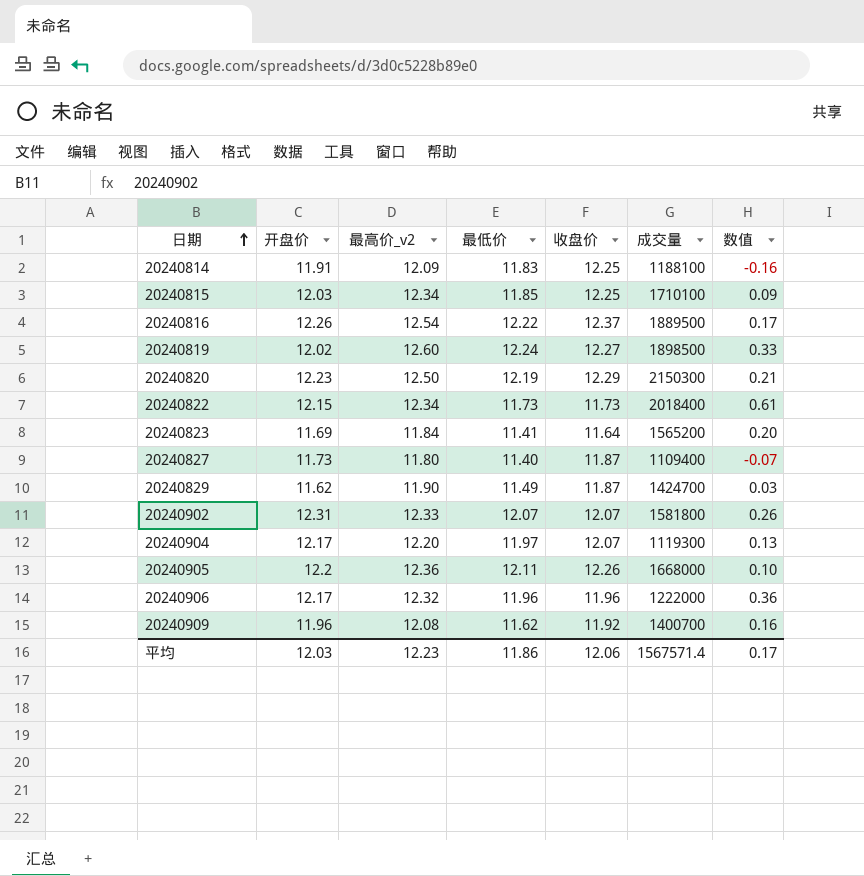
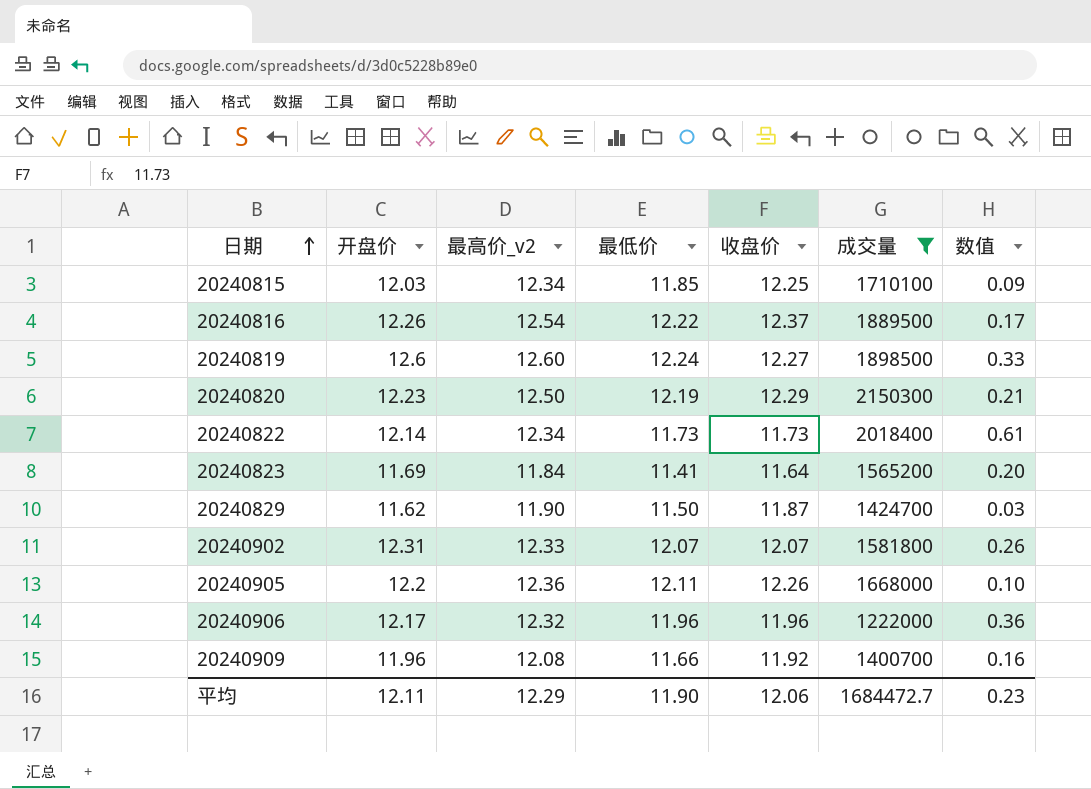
filter: none -> 成交量 >= 1222000
20240819 | 开盘价: 12.02 -> 12.6
20240822 | 开盘价: 12.15 -> 12.14
20240829 | 最低价: 11.49 -> 11.50
20240909 | 最低价: 11.62 -> 11.66
平均 | 开盘价: 12.03 -> 12.11
平均 | 最高价_v2: 12.23 -> 12.29
平均 | 最低价: 11.86 -> 11.90
平均 | 成交量: 1567571.4 -> 1684472.7
平均 | 数值: 0.17 -> 0.23

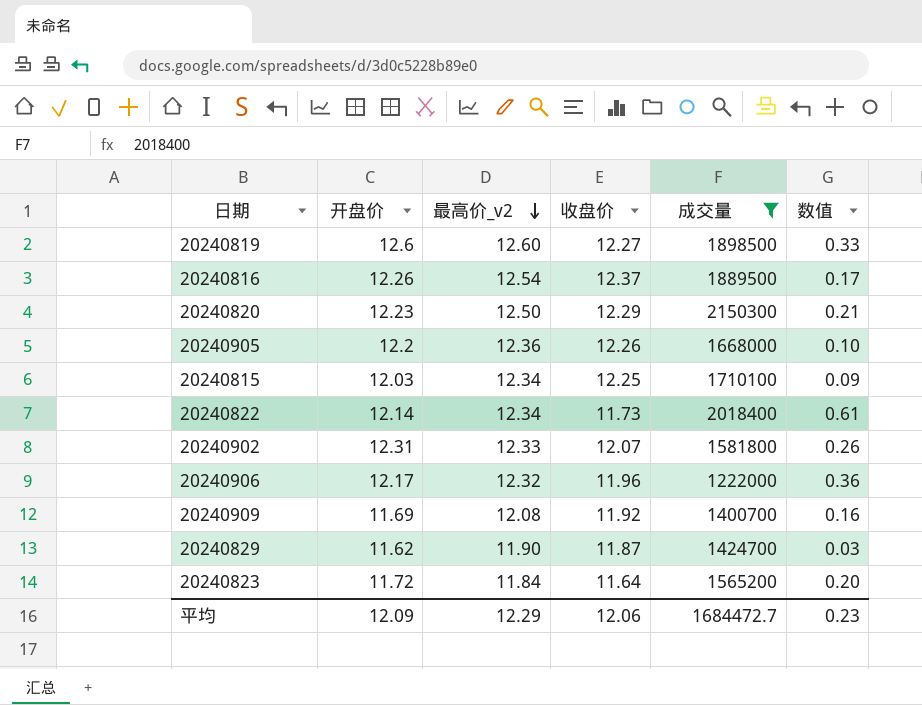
row order: 日期 ascending -> 最高价_v2 descending
column 最低价 | position: 4 -> none
20240909 | 开盘价: 11.96 -> 11.69
20240823 | 开盘价: 11.69 -> 11.72
平均 | 开盘价: 12.11 -> 12.09

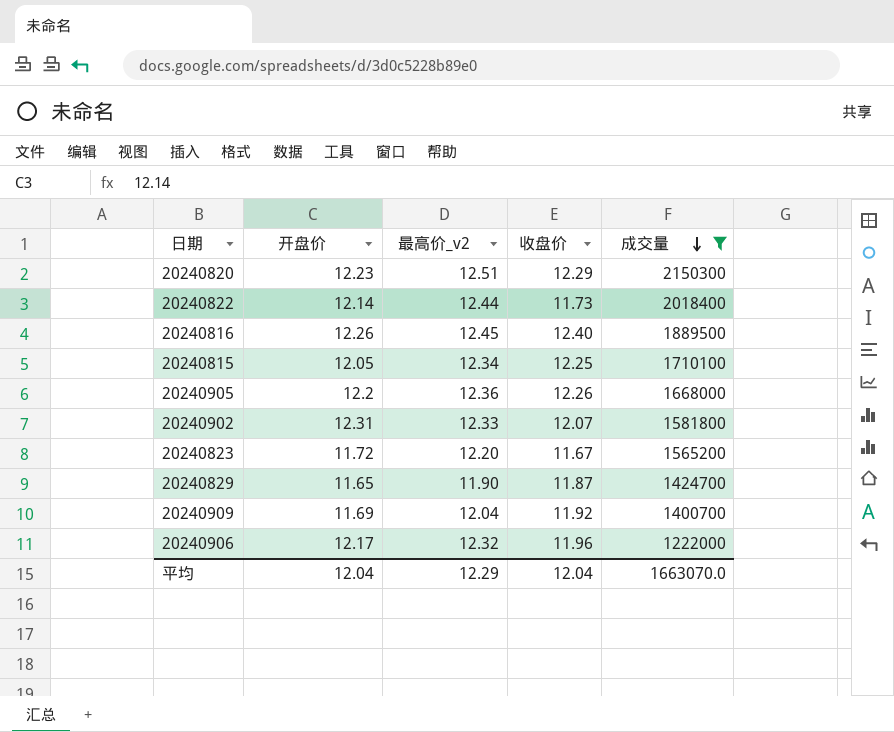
row order: 最高价_v2 descending -> 成交量 descending
column 数值 | formula: [最高价_v2] - [收盘价] -> none
row 20240819: 12.6 | 12.60 | 12.27 | 1898500 | 0.33 -> none
20240820 | 最高价_v2: 12.50 -> 12.51
20240822 | 最高价_v2: 12.34 -> 12.44
20240816 | 最高价_v2: 12.54 -> 12.45
20240816 | 收盘价: 12.37 -> 12.40
20240815 | 开盘价: 12.03 -> 12.05
20240823 | 最高价_v2: 11.84 -> 12.20
20240823 | 收盘价: 11.64 -> 11.67
20240829 | 开盘价: 11.62 -> 11.65
20240909 | 最高价_v2: 12.08 -> 12.04
平均 | 开盘价: 12.09 -> 12.04
平均 | 收盘价: 12.06 -> 12.04
平均 | 成交量: 1684472.7 -> 1663070.0

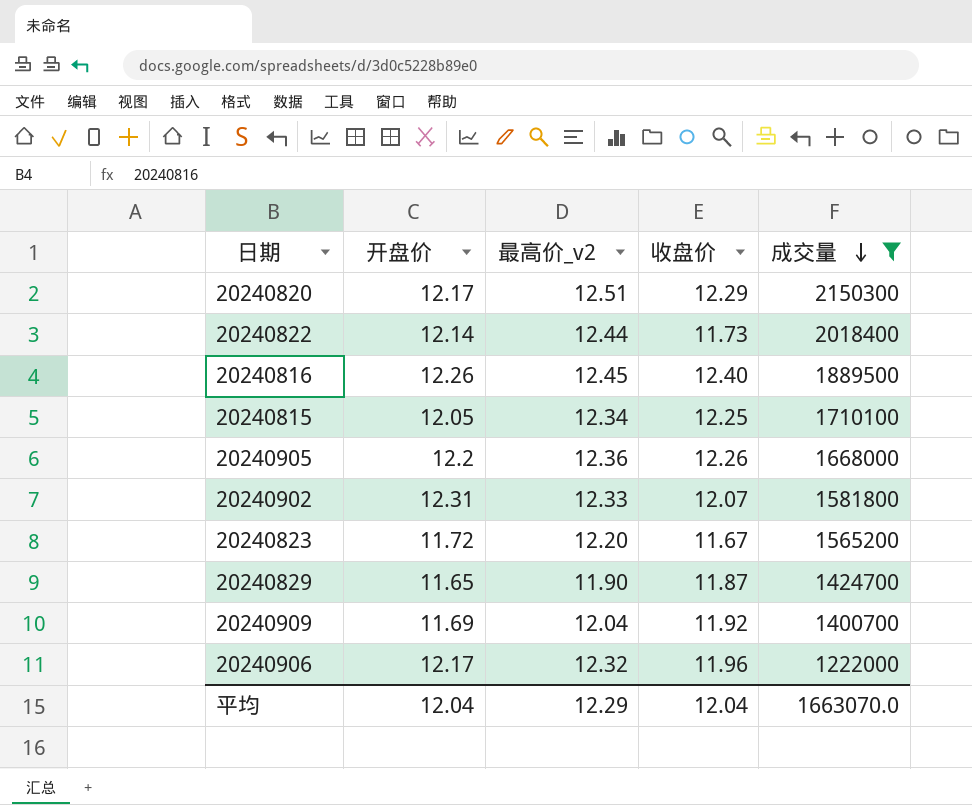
20240820 | 开盘价: 12.23 -> 12.17

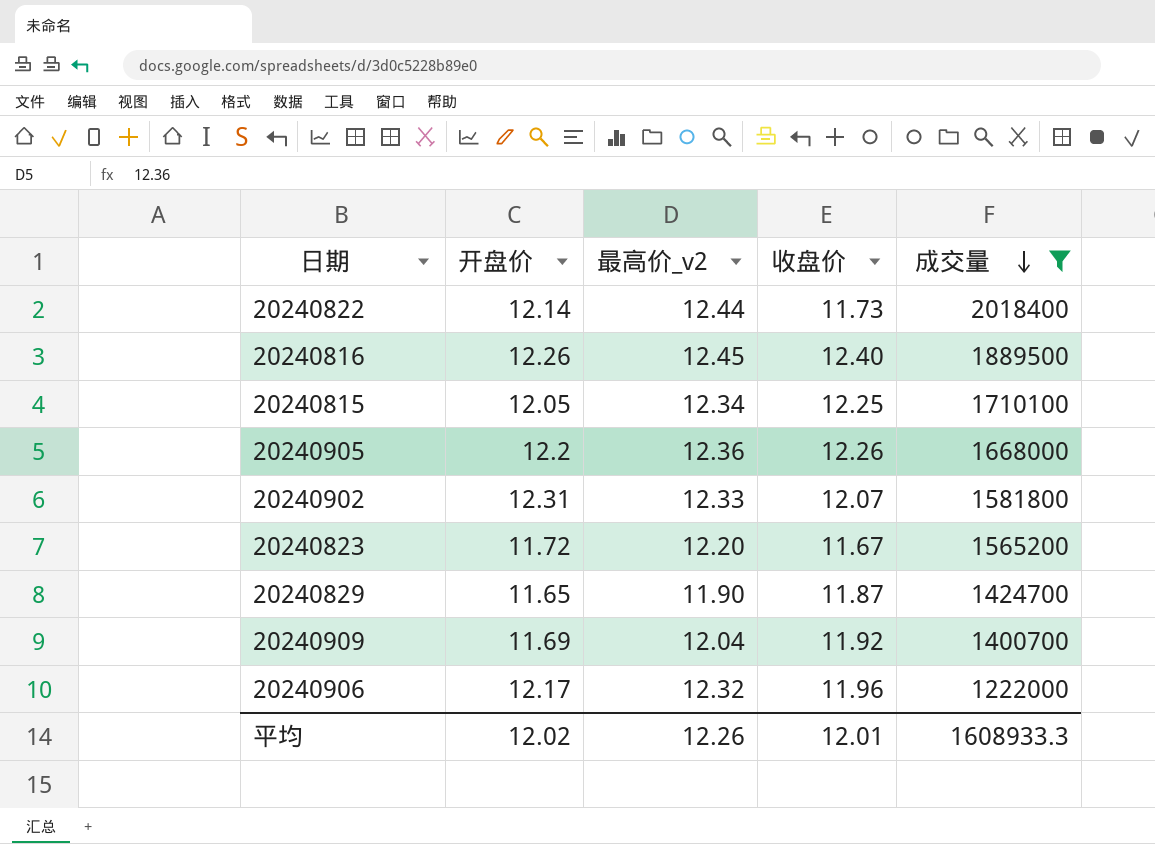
row 20240820: 12.17 | 12.51 | 12.29 | 2150300 -> none
平均 | 开盘价: 12.04 -> 12.02
平均 | 最高价_v2: 12.29 -> 12.26
平均 | 收盘价: 12.04 -> 12.01
平均 | 成交量: 1663070.0 -> 1608933.3

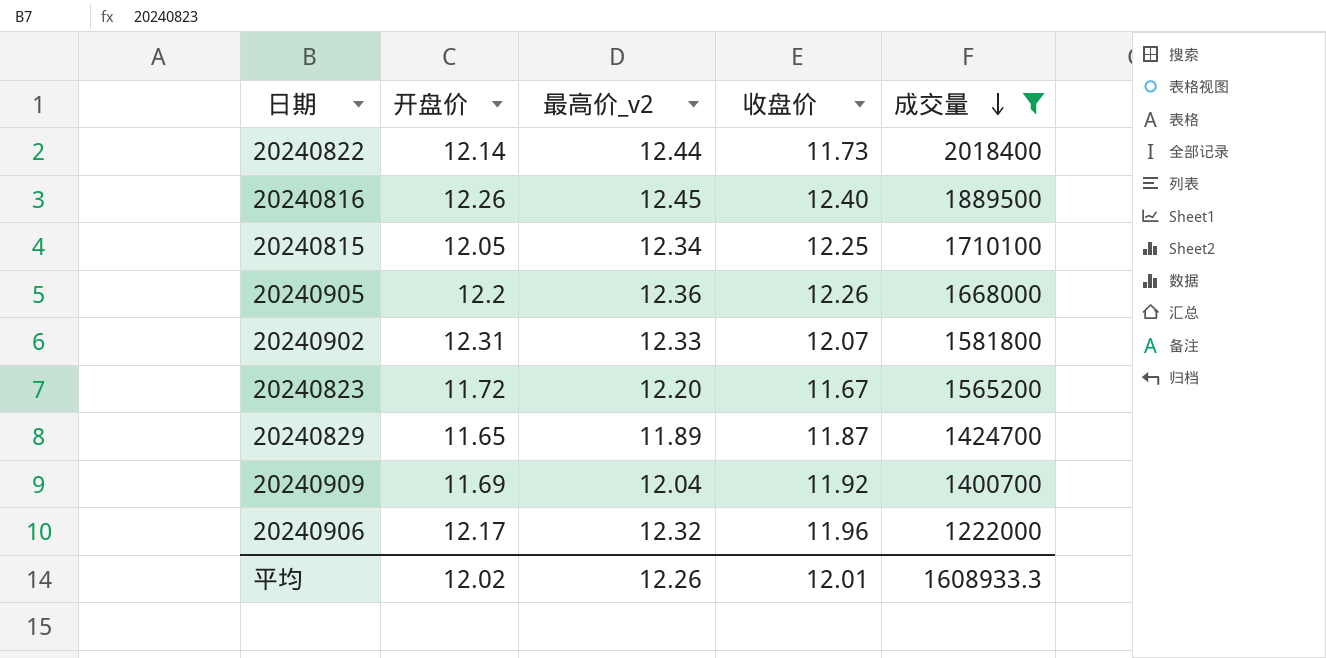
20240829 | 最高价_v2: 11.90 -> 11.89

